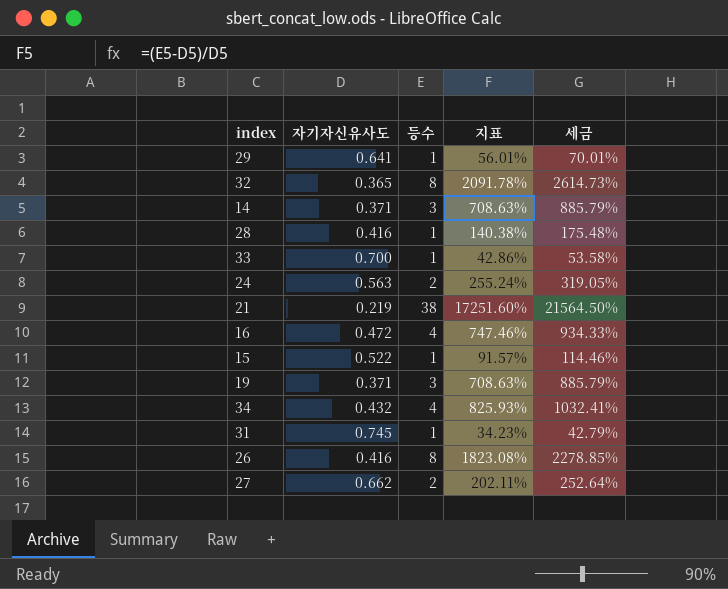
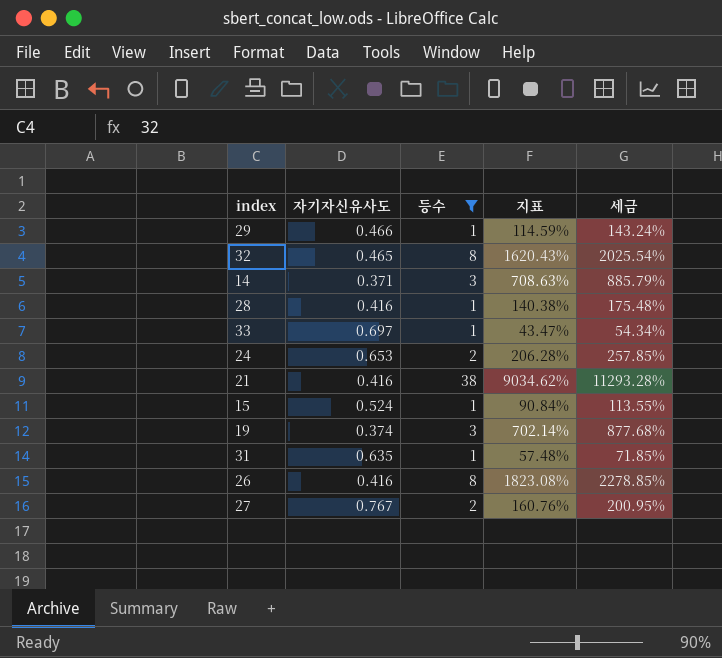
filter: none -> 등수 != 4
29 | 자기자신유사도: 0.641 -> 0.466
29 | 지표: 56.01% -> 114.59%
29 | 세금: 70.01% -> 143.24%
32 | 자기자신유사도: 0.365 -> 0.465
32 | 지표: 2091.78% -> 1620.43%
32 | 세금: 2614.73% -> 2025.54%
33 | 자기자신유사도: 0.700 -> 0.697
33 | 지표: 42.86% -> 43.47%
33 | 세금: 53.58% -> 54.34%
24 | 자기자신유사도: 0.563 -> 0.653
24 | 지표: 255.24% -> 206.28%
24 | 세금: 319.05% -> 257.85%
21 | 자기자신유사도: 0.219 -> 0.416
21 | 지표: 17251.60% -> 9034.62%
21 | 세금: 21564.50% -> 11293.28%
15 | 자기자신유사도: 0.522 -> 0.524
15 | 지표: 91.57% -> 90.84%
15 | 세금: 114.46% -> 113.55%
19 | 자기자신유사도: 0.371 -> 0.374
19 | 지표: 708.63% -> 702.14%
19 | 세금: 885.79% -> 877.68%
31 | 자기자신유사도: 0.745 -> 0.635
31 | 지표: 34.23% -> 57.48%
31 | 세금: 42.79% -> 71.85%
27 | 자기자신유사도: 0.662 -> 0.767
27 | 지표: 202.11% -> 160.76%
27 | 세금: 252.64% -> 200.95%

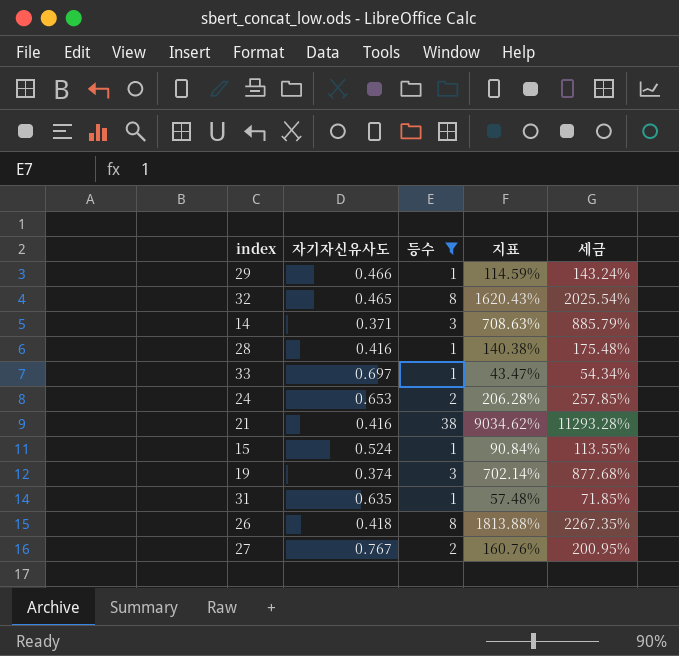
26 | 자기자신유사도: 0.416 -> 0.418
26 | 지표: 1823.08% -> 1813.88%
26 | 세금: 2278.85% -> 2267.35%

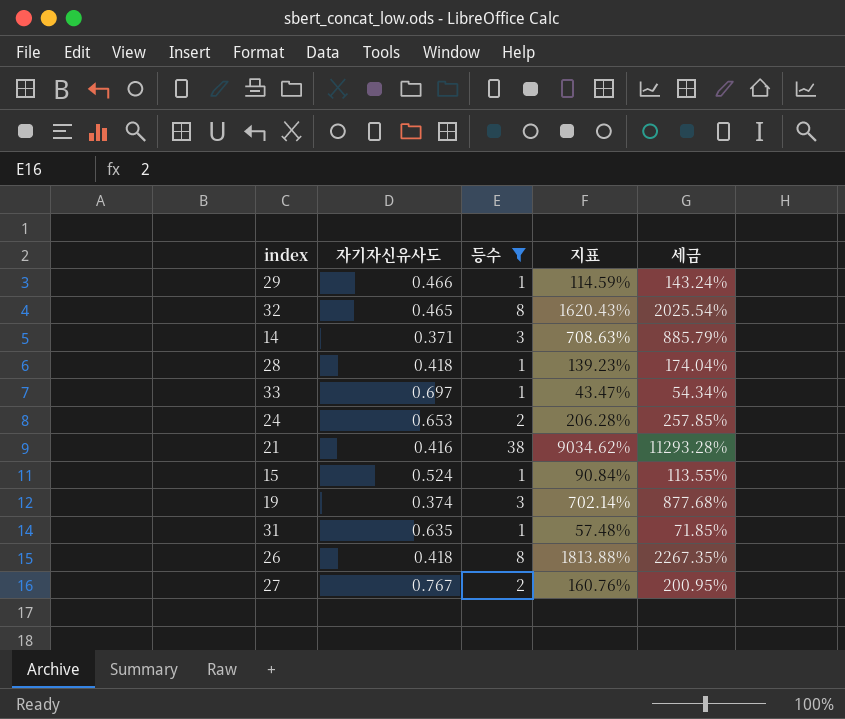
28 | 자기자신유사도: 0.416 -> 0.418
28 | 지표: 140.38% -> 139.23%
28 | 세금: 175.48% -> 174.04%

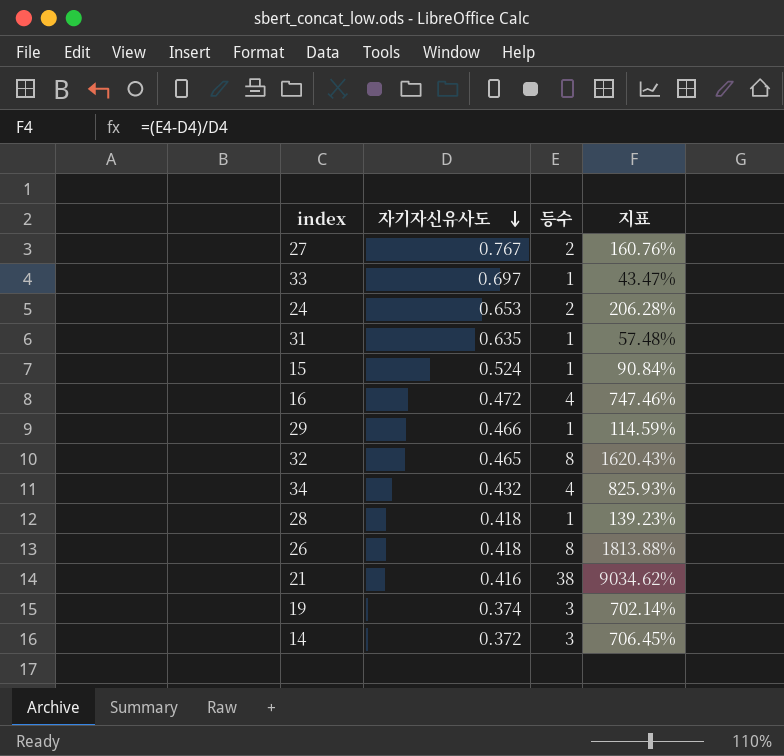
filter: 등수 != 4 -> none
row order: none -> 자기자신유사도 descending
column 세금 | formula: [지표] * 1.25 -> none
14 | 자기자신유사도: 0.371 -> 0.372
14 | 지표: 708.63% -> 706.45%

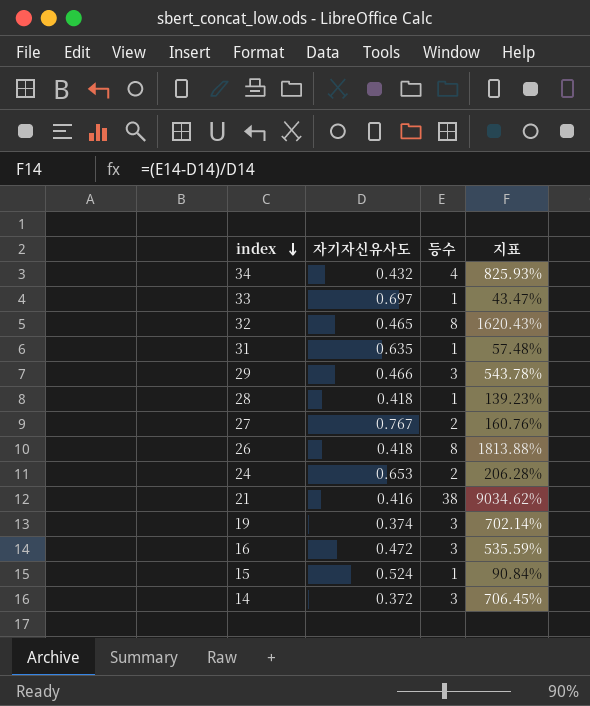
row order: 자기자신유사도 descending -> index descending
29 | 등수: 1 -> 3
29 | 지표: 114.59% -> 543.78%
16 | 등수: 4 -> 3
16 | 지표: 747.46% -> 535.59%

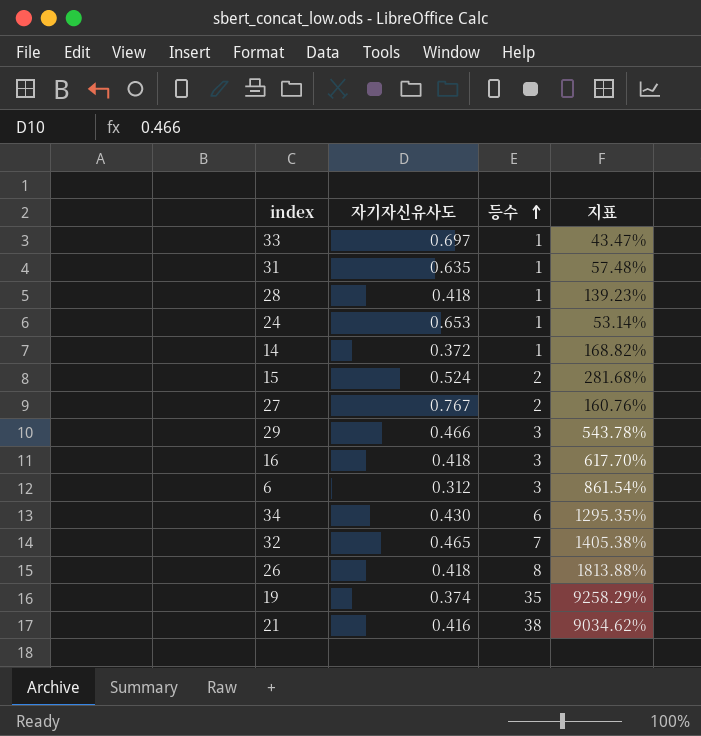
row order: index descending -> 등수 ascending
24 | 등수: 2 -> 1
24 | 지표: 206.28% -> 53.14%
14 | 등수: 3 -> 1
14 | 지표: 706.45% -> 168.82%
15 | 등수: 1 -> 2
15 | 지표: 90.84% -> 281.68%
16 | 자기자신유사도: 0.472 -> 0.418
16 | 지표: 535.59% -> 617.70%
row 6: none -> 0.312 | 3 | 861.54%
34 | 자기자신유사도: 0.432 -> 0.430
34 | 등수: 4 -> 6
34 | 지표: 825.93% -> 1295.35%
32 | 등수: 8 -> 7
32 | 지표: 1620.43% -> 1405.38%
19 | 등수: 3 -> 35
19 | 지표: 702.14% -> 9258.29%

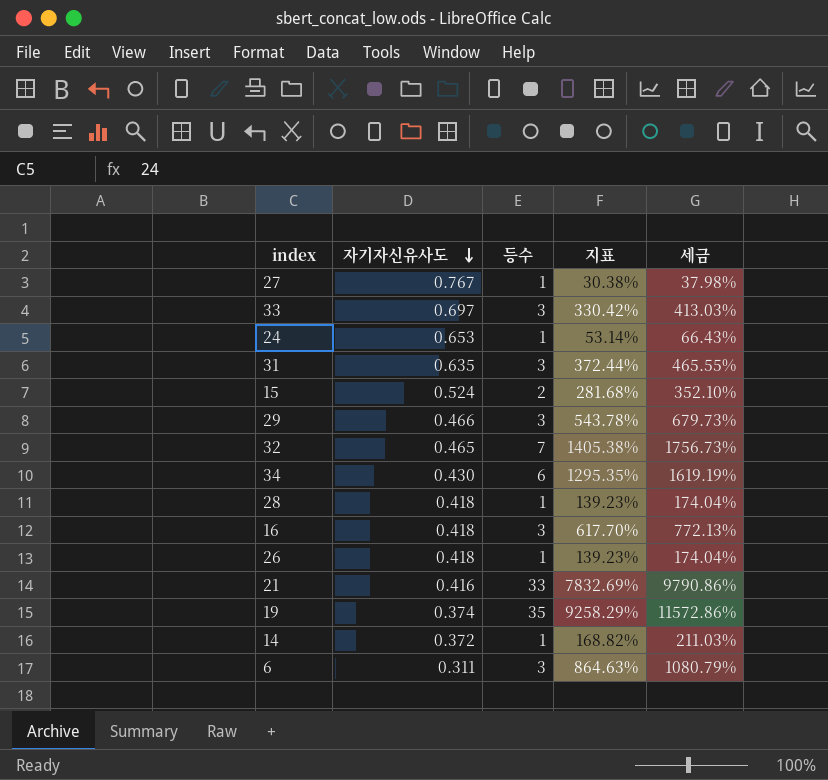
row order: 등수 ascending -> 자기자신유사도 descending
column 세금 | formula: none -> [지표] * 1.25
27 | 등수: 2 -> 1
27 | 지표: 160.76% -> 30.38%
33 | 등수: 1 -> 3
33 | 지표: 43.47% -> 330.42%
31 | 등수: 1 -> 3
31 | 지표: 57.48% -> 372.44%
26 | 등수: 8 -> 1
26 | 지표: 1813.88% -> 139.23%
21 | 등수: 38 -> 33
21 | 지표: 9034.62% -> 7832.69%
6 | 자기자신유사도: 0.312 -> 0.311
6 | 지표: 861.54% -> 864.63%

